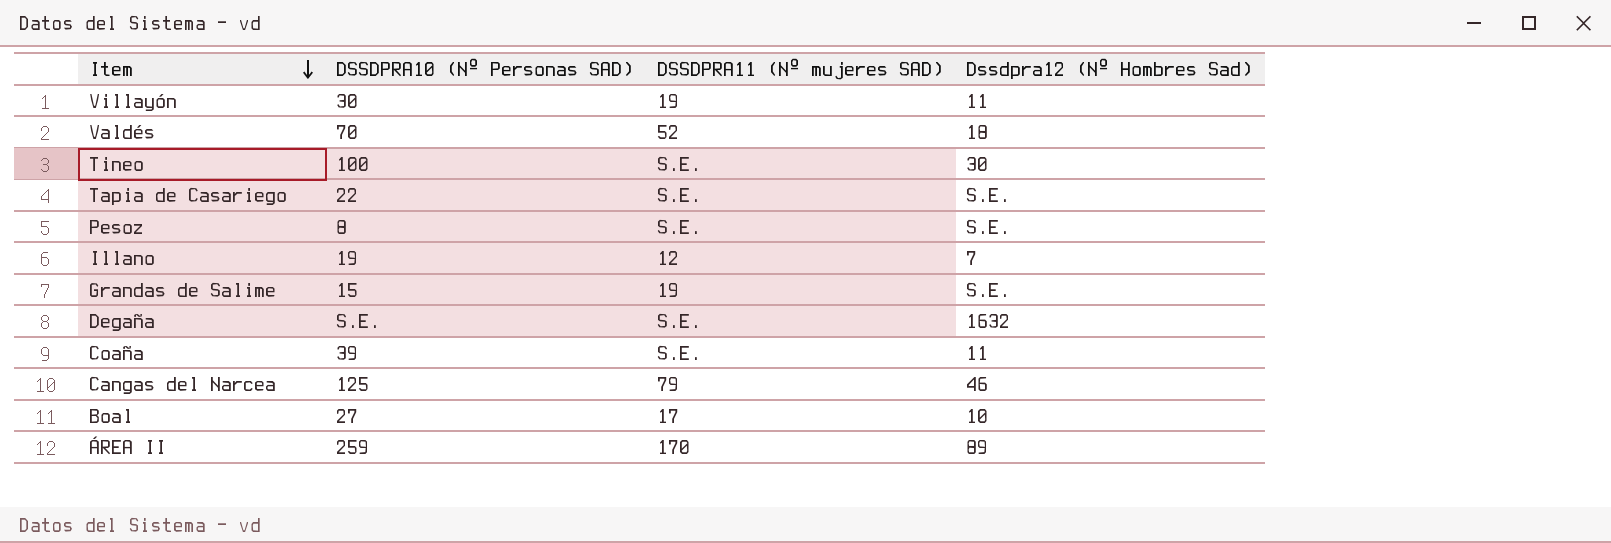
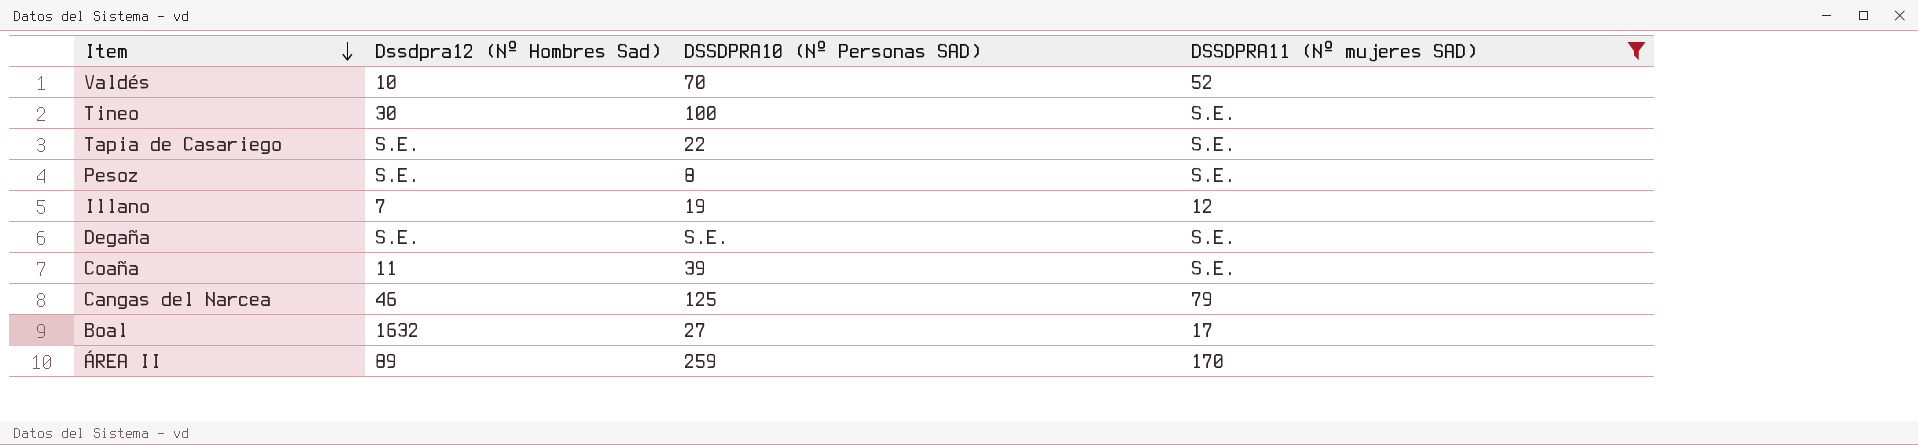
filter: none -> DSSDPRA11 (Nº mujeres SAD) != 19
column Dssdpra12 (Nº Hombres Sad) | position: 4 -> 2
Valdés | Dssdpra12 (Nº Hombres Sad): 18 -> 10
Degaña | Dssdpra12 (Nº Hombres Sad): 1632 -> S.E.
Boal | Dssdpra12 (Nº Hombres Sad): 10 -> 1632

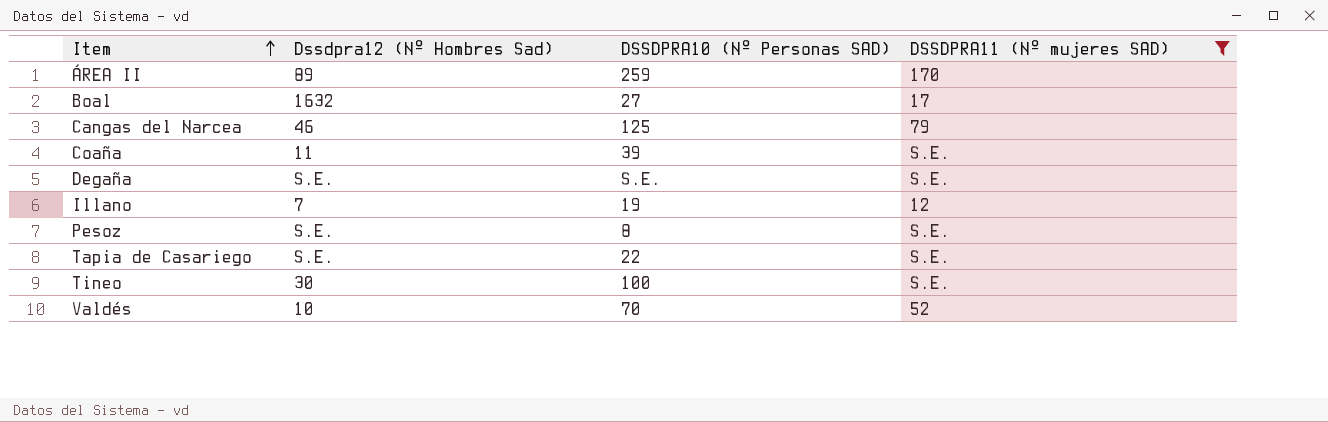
row order: Item descending -> Item ascending

